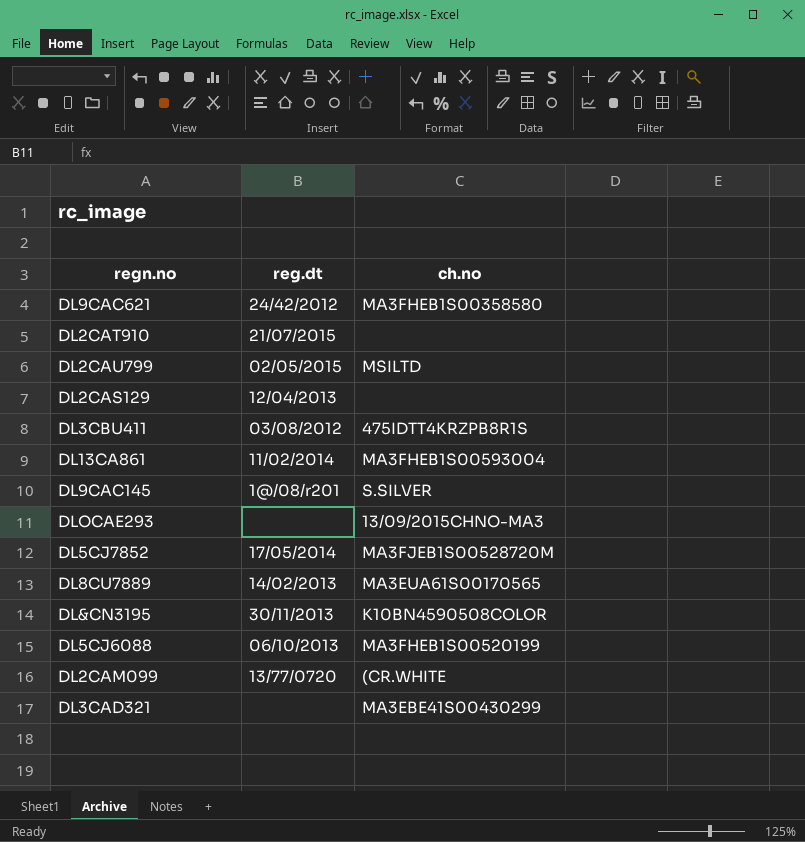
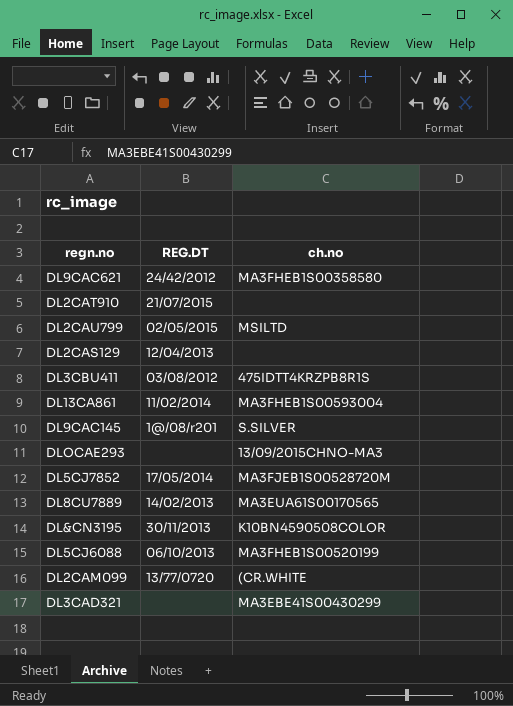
column name: reg.dt -> REG.DT

